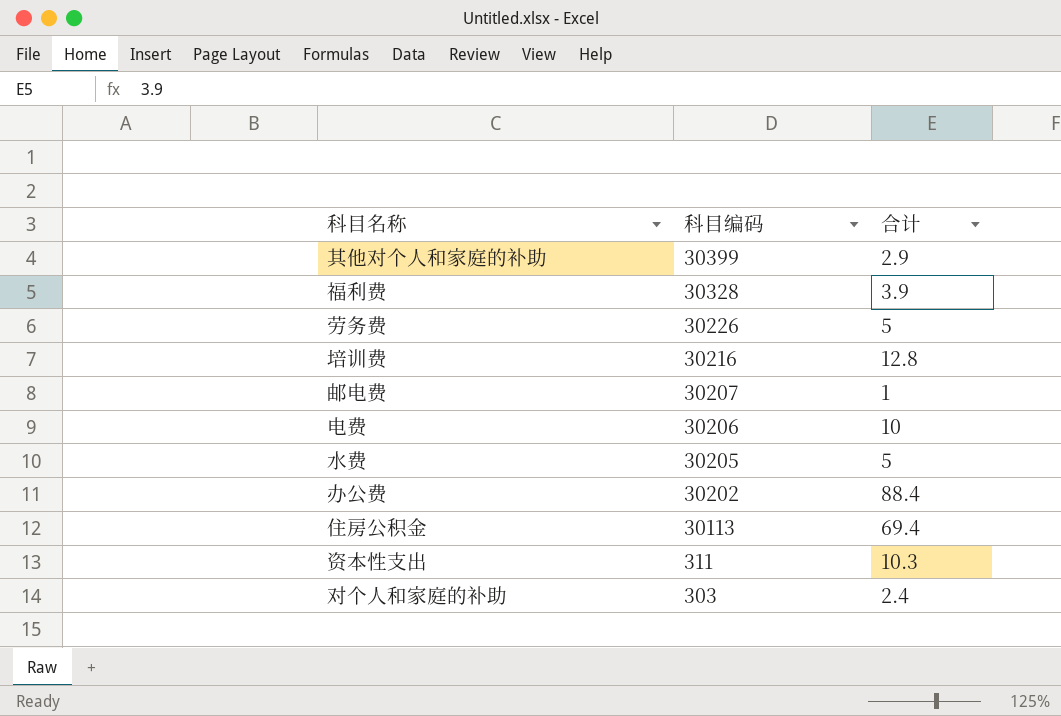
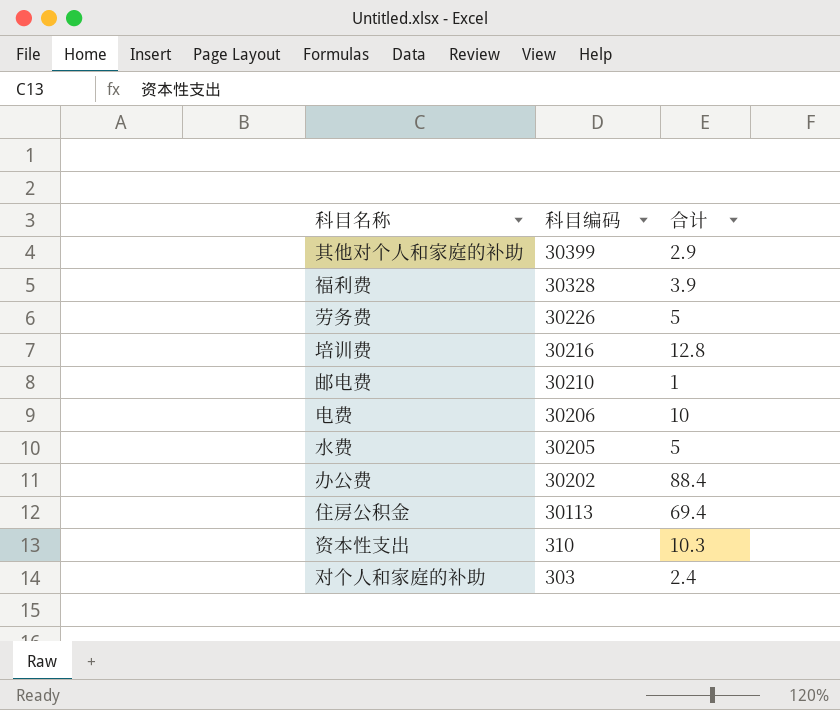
邮电费 | 科目编码: 30207 -> 30210
资本性支出 | 科目编码: 311 -> 310

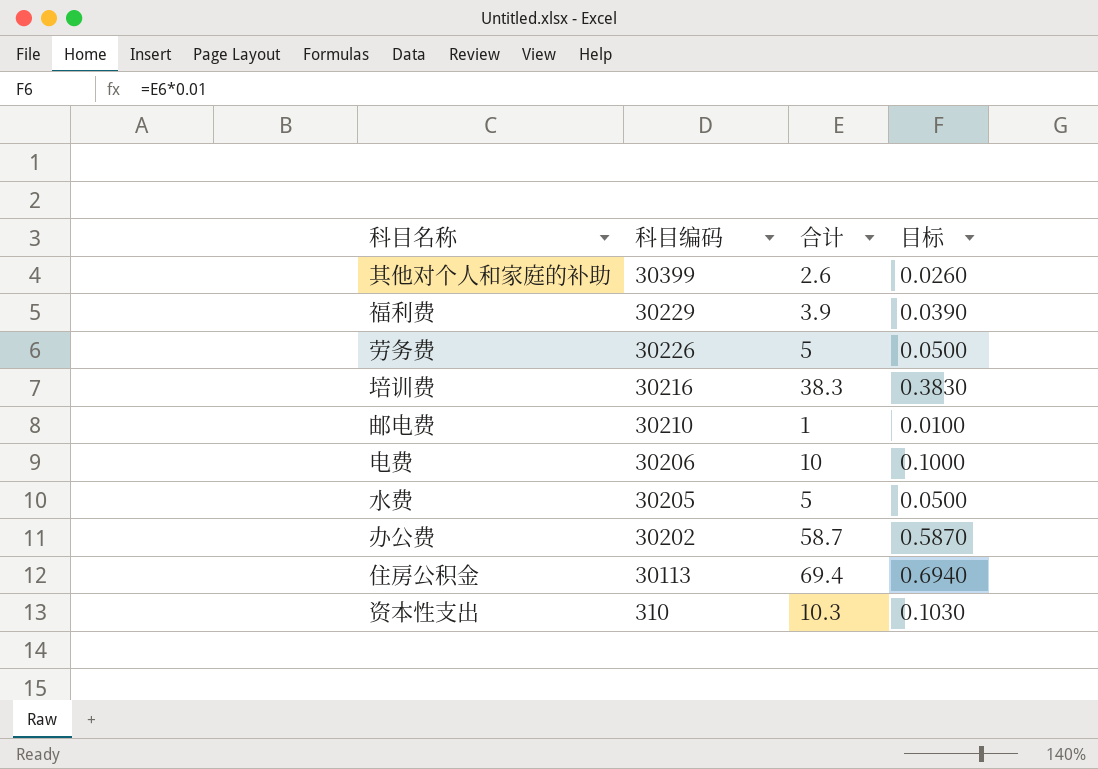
column 目标 | formula: none -> [合计] * 0.01
row 对个人和家庭的补助: 303 | 2.4 -> none
其他对个人和家庭的补助 | 合计: 2.9 -> 2.6
福利费 | 科目编码: 30328 -> 30229
培训费 | 合计: 12.8 -> 38.3
办公费 | 合计: 88.4 -> 58.7

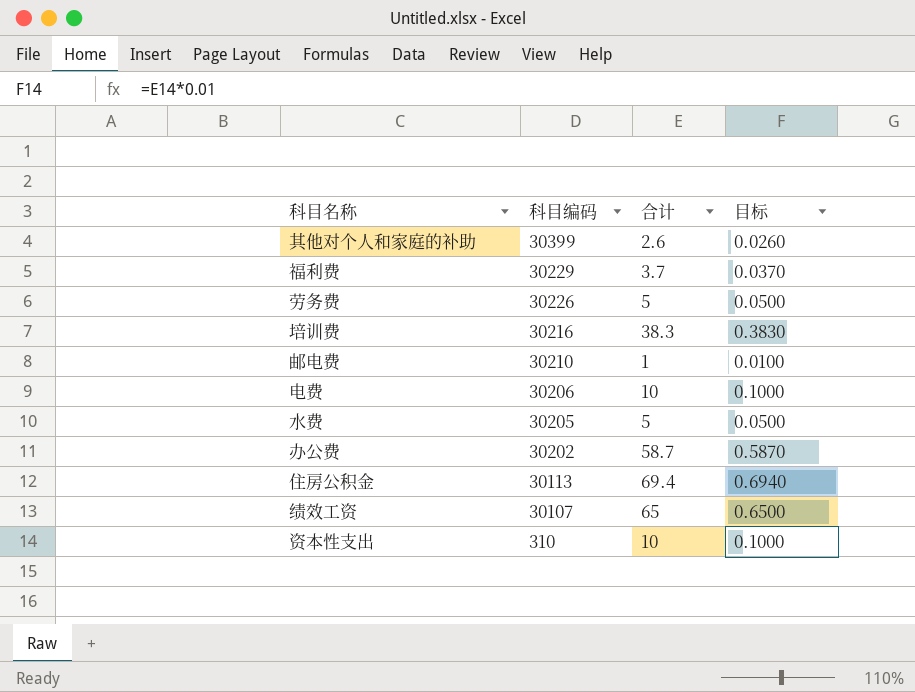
福利费 | 合计: 3.9 -> 3.7
福利费 | 目标: 0.0390 -> 0.0370
row 绩效工资: none -> 30107 | 65 | 0.6500
资本性支出 | 合计: 10.3 -> 10
资本性支出 | 目标: 0.1030 -> 0.1000

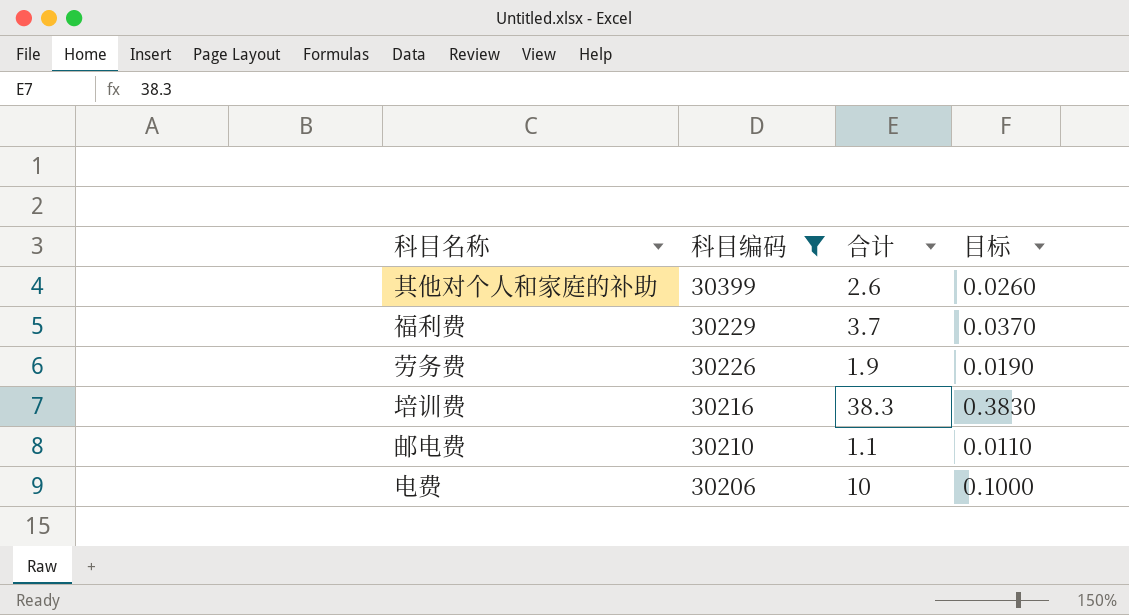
filter: none -> 科目编码 >= 30206
劳务费 | 合计: 5 -> 1.9
劳务费 | 目标: 0.0500 -> 0.0190
邮电费 | 合计: 1 -> 1.1
邮电费 | 目标: 0.0100 -> 0.0110

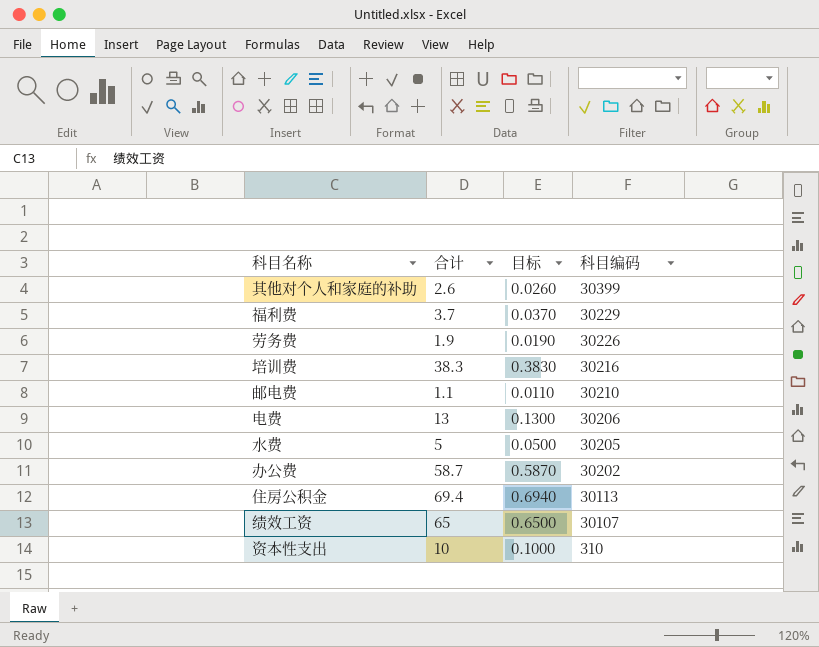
filter: 科目编码 >= 30206 -> none
column 科目编码 | position: 2 -> 4
电费 | 合计: 10 -> 13
电费 | 目标: 0.1000 -> 0.1300

